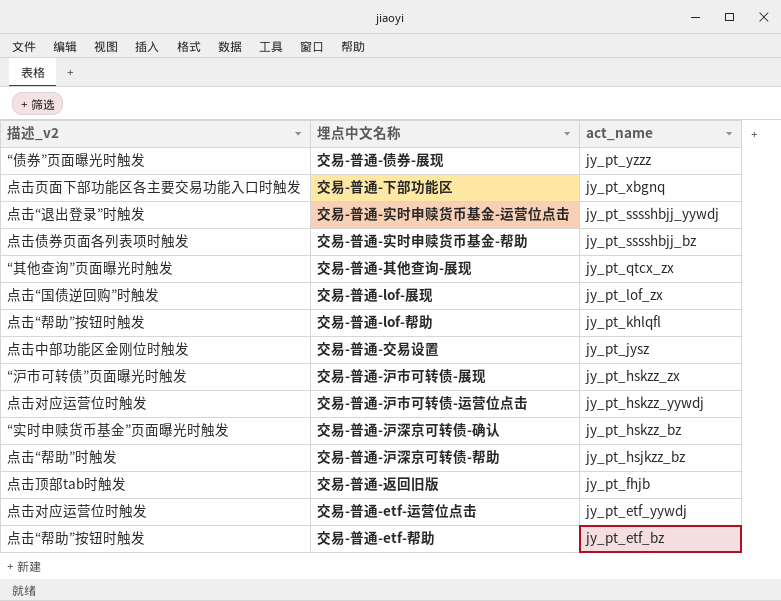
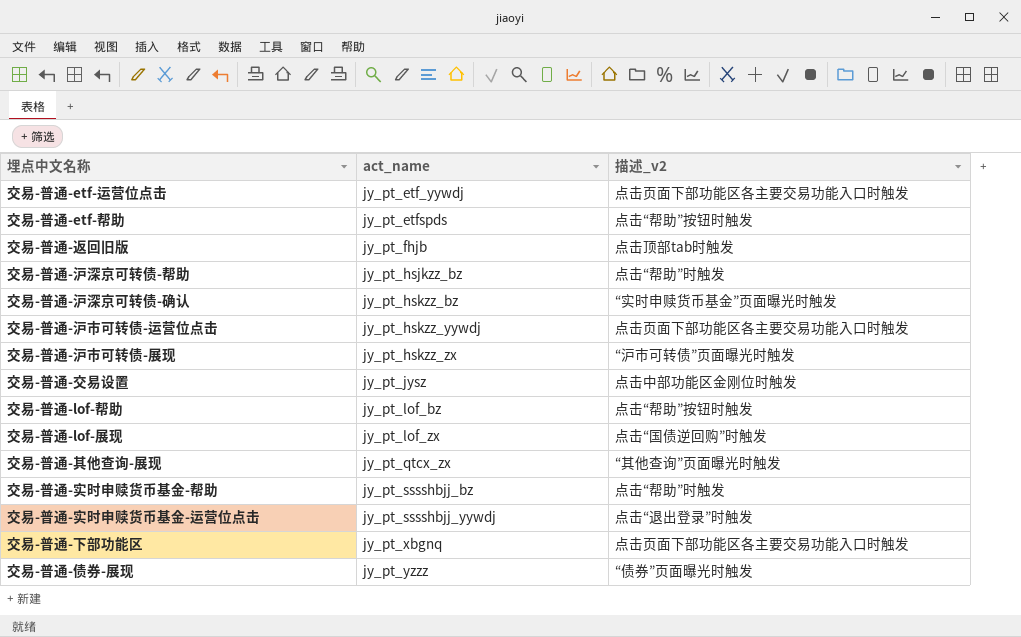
row order: act_name descending -> act_name ascending
column 描述_v2 | position: 1 -> 3
交易-普通-etf-运营位点击 | 描述_v2: 点击对应运营位时触发 -> 点击页面下部功能区各主要交易功能入口时触发
交易-普通-etf-帮助 | act_name: jy_pt_etf_bz -> jy_pt_etfspds
交易-普通-沪市可转债-运营位点击 | 描述_v2: 点击对应运营位时触发 -> 点击页面下部功能区各主要交易功能入口时触发
交易-普通-lof-帮助 | act_name: jy_pt_khlqfl -> jy_pt_lof_bz
交易-普通-实时申赎货币基金-帮助 | 描述_v2: 点击债券页面各列表项时触发 -> 点击“帮助”时触发

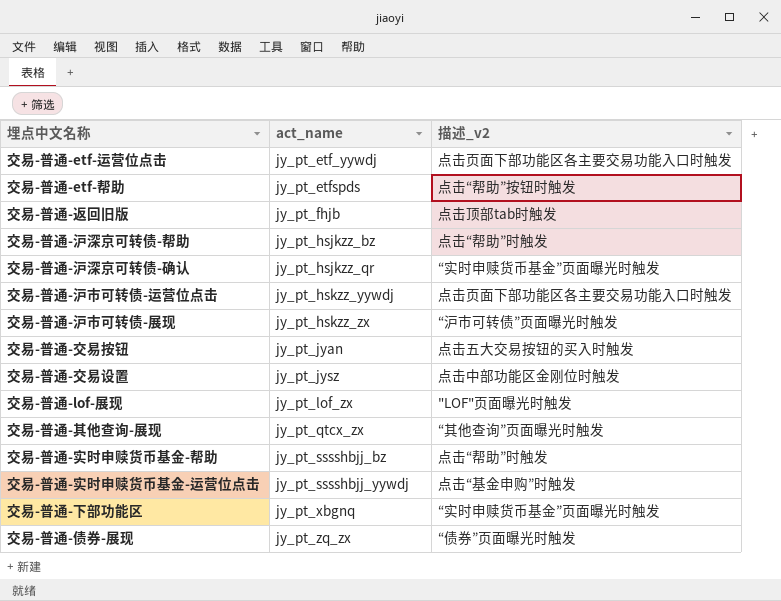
row 交易-普通-lof-帮助: jy_pt_lof_bz | 点击“帮助”按钮时触发 -> none
交易-普通-沪深京可转债-确认 | act_name: jy_pt_hskzz_bz -> jy_pt_hsjkzz_qr
row 交易-普通-交易按钮: none -> jy_pt_jyan | 点击五大交易按钮的买入时触发
交易-普通-lof-展现 | 描述_v2: 点击“国债逆回购”时触发 -> "LOF"页面曝光时触发
交易-普通-实时申赎货币基金-运营位点击 | 描述_v2: 点击“退出登录”时触发 -> 点击“基金申购”时触发
交易-普通-下部功能区 | 描述_v2: 点击页面下部功能区各主要交易功能入口时触发 -> “实时申赎货币基金”页面曝光时触发
交易-普通-债券-展现 | act_name: jy_pt_yzzz -> jy_pt_zq_zx

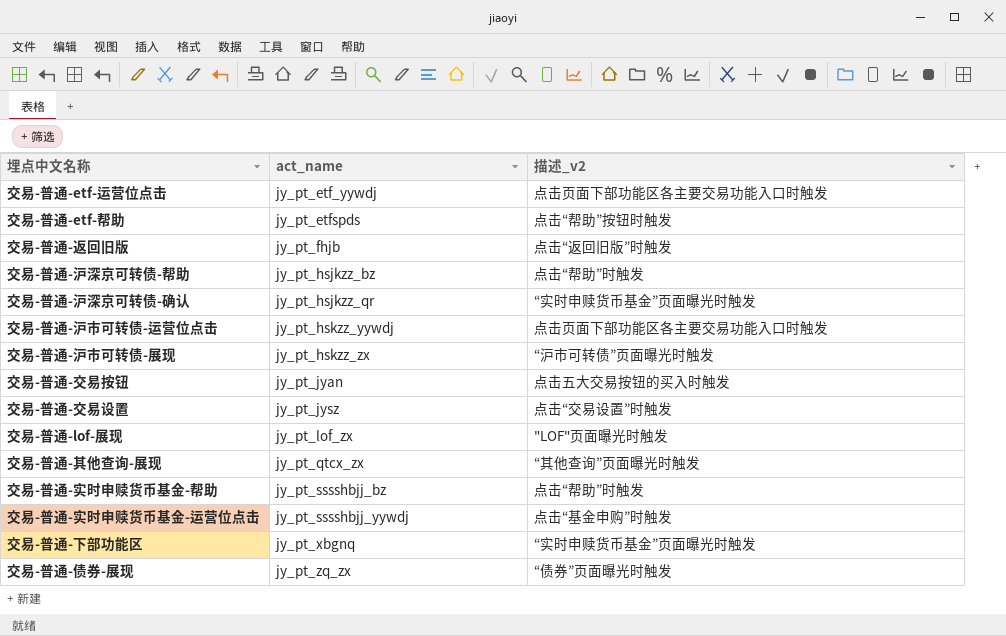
交易-普通-返回旧版 | 描述_v2: 点击顶部tab时触发 -> 点击“返回旧版”时触发
交易-普通-交易设置 | 描述_v2: 点击中部功能区金刚位时触发 -> 点击“交易设置”时触发

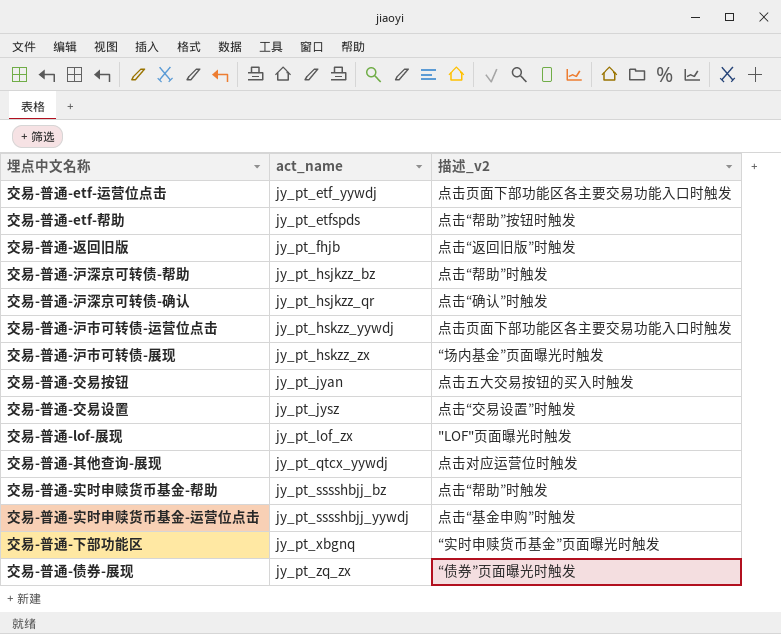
交易-普通-沪深京可转债-确认 | 描述_v2: “实时申赎货币基金”页面曝光时触发 -> 点击“确认”时触发
交易-普通-沪市可转债-展现 | 描述_v2: “沪市可转债”页面曝光时触发 -> “场内基金”页面曝光时触发
交易-普通-其他查询-展现 | act_name: jy_pt_qtcx_zx -> jy_pt_qtcx_yywdj
交易-普通-其他查询-展现 | 描述_v2: “其他查询”页面曝光时触发 -> 点击对应运营位时触发

